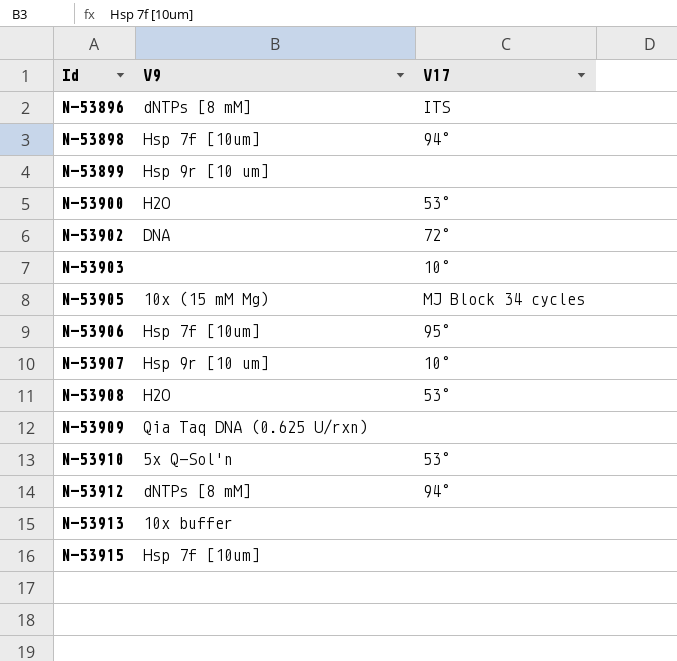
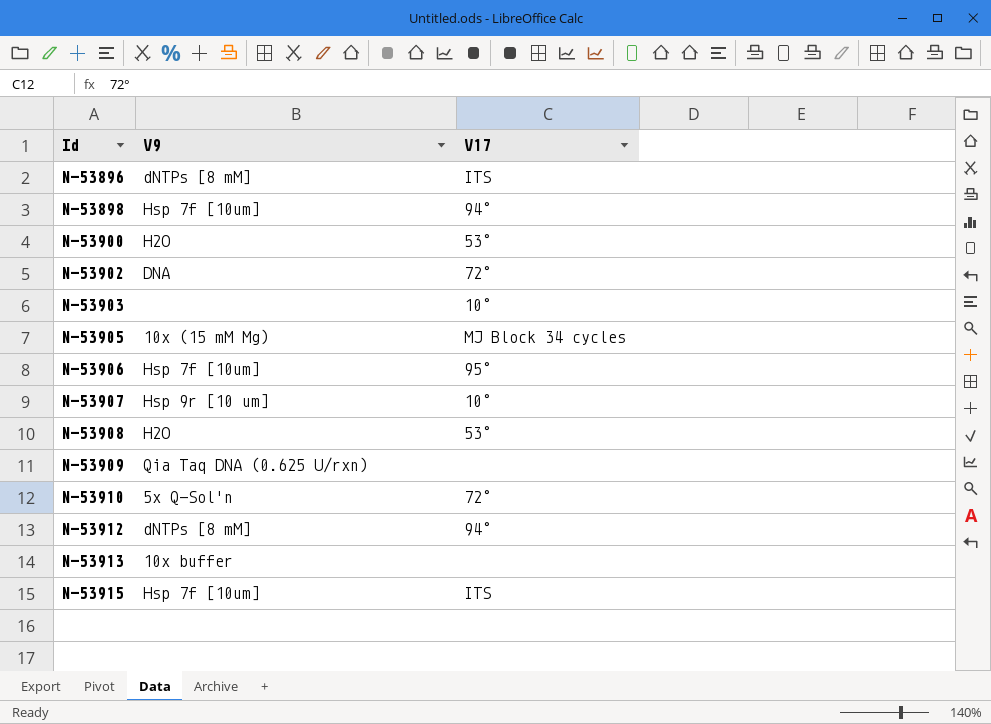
row N-53899: Hsp 9r [10 um] | none -> none
N-53910 | V17: 53° -> 72°
N-53915 | V17: none -> ITS

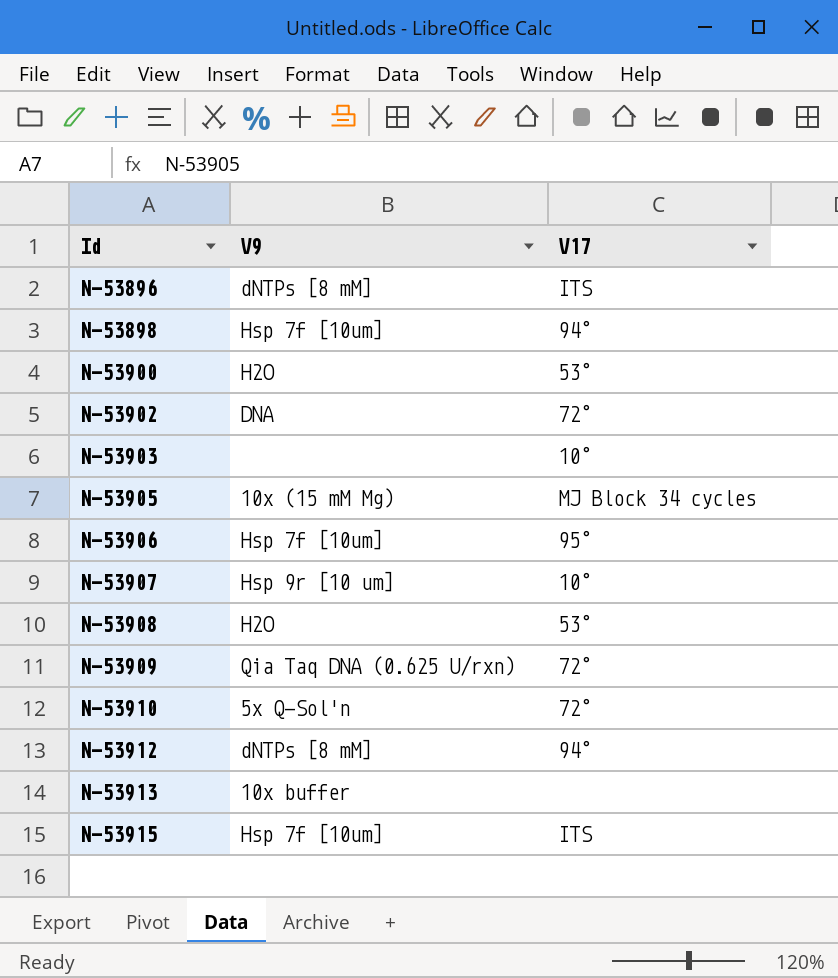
N-53909 | V17: none -> 72°

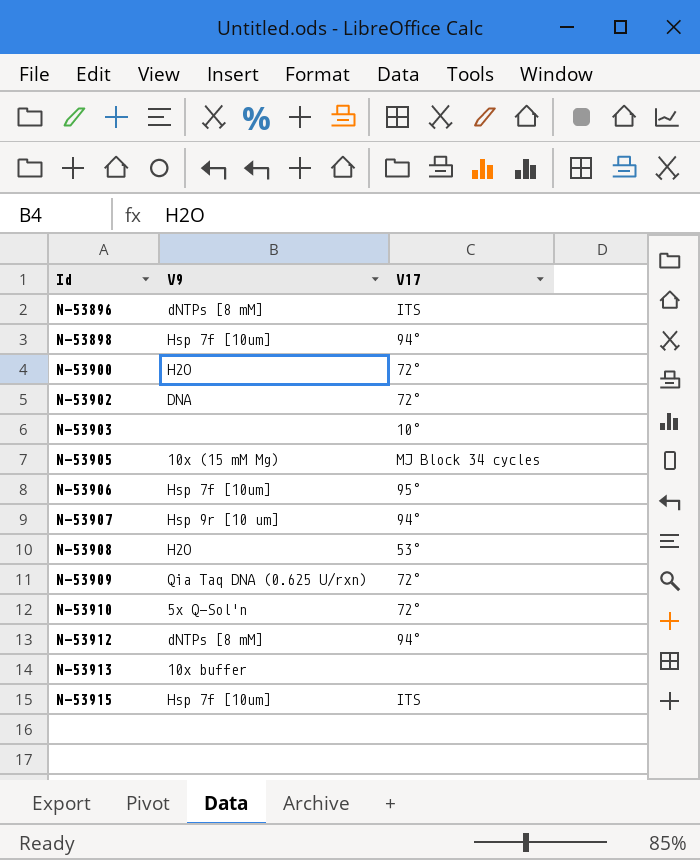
N-53900 | V17: 53° -> 72°
N-53907 | V17: 10° -> 94°

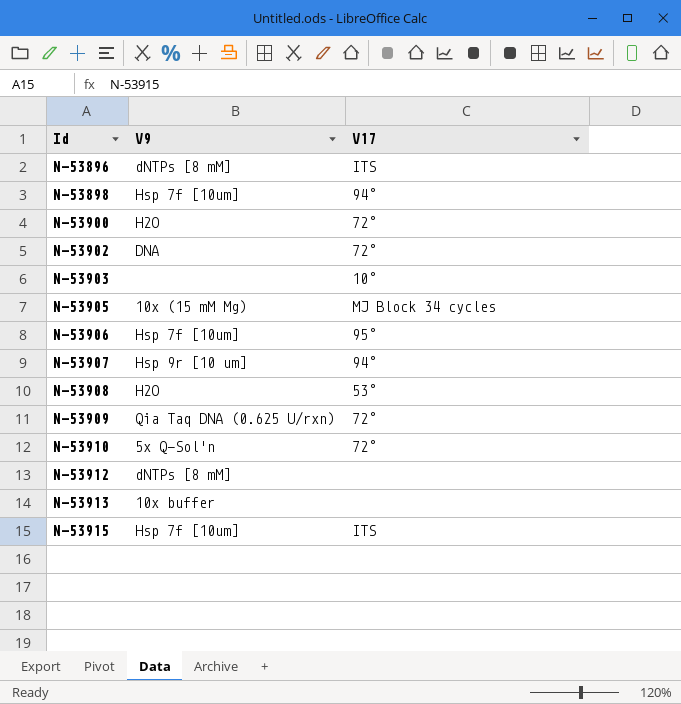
N-53912 | V17: 94° -> none

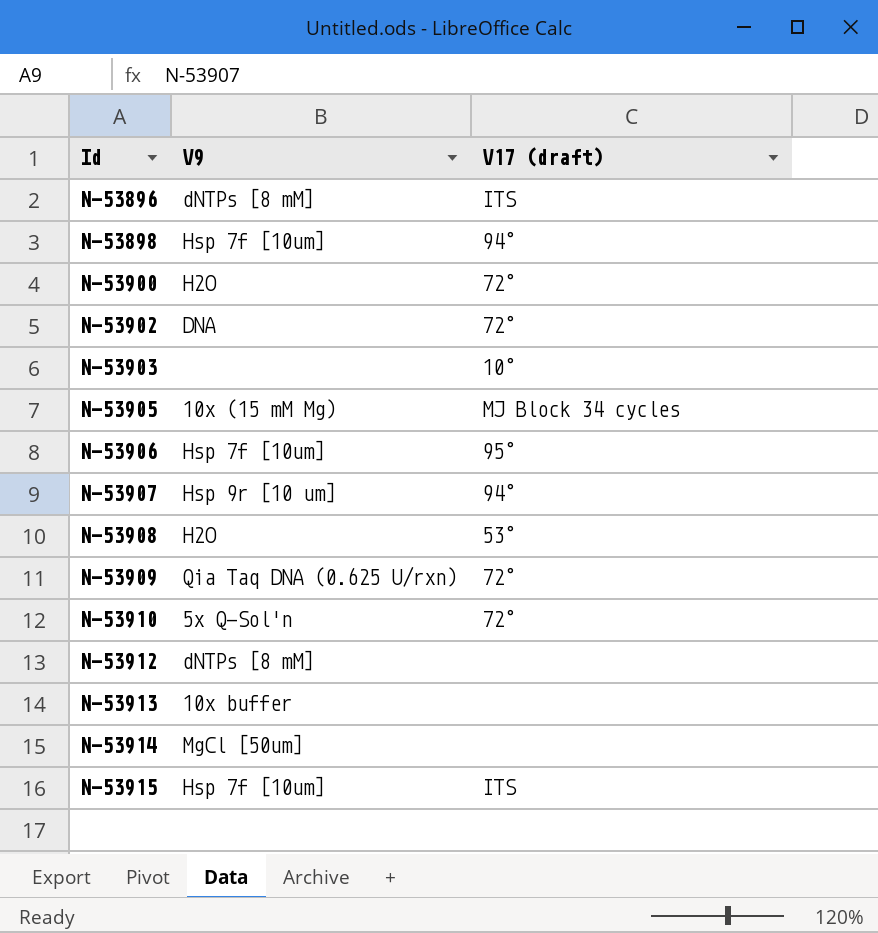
column name: V17 -> V17 (draft)
row N-53914: none -> MgCl [50um] | none

